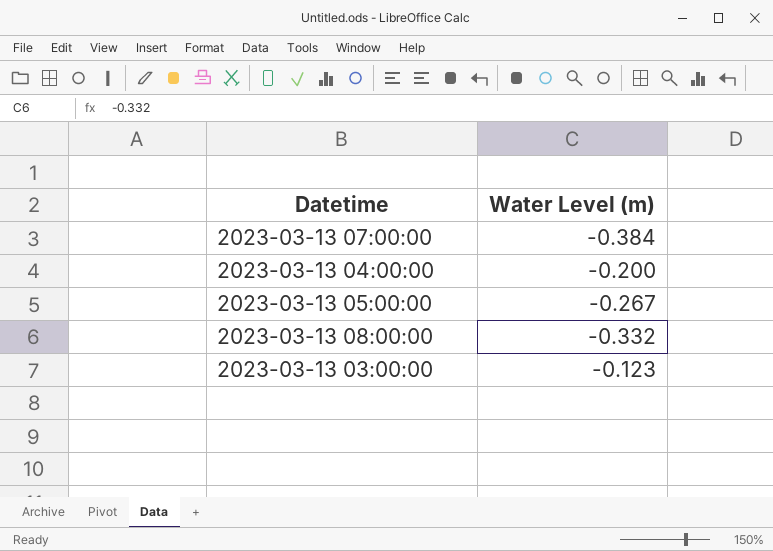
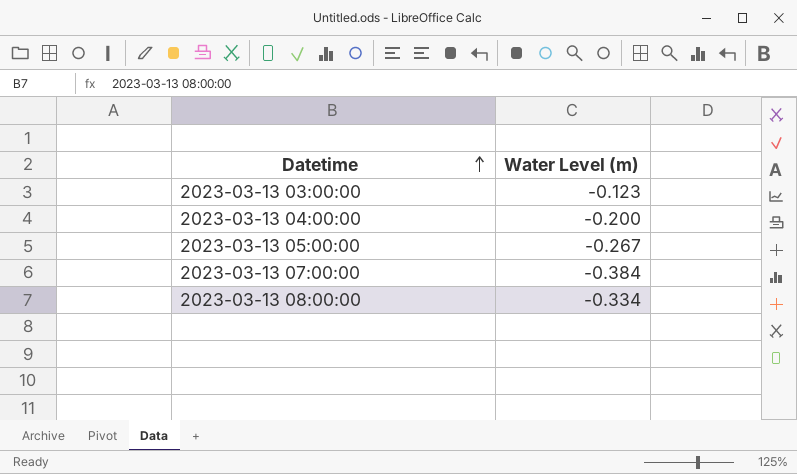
row order: none -> Datetime ascending
2023-03-13 08:00:00 | Water Level (m): -0.332 -> -0.334

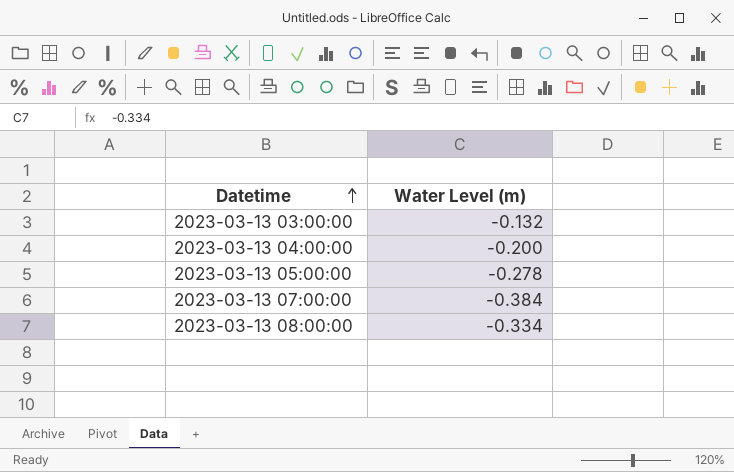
2023-03-13 03:00:00 | Water Level (m): -0.123 -> -0.132
2023-03-13 05:00:00 | Water Level (m): -0.267 -> -0.278

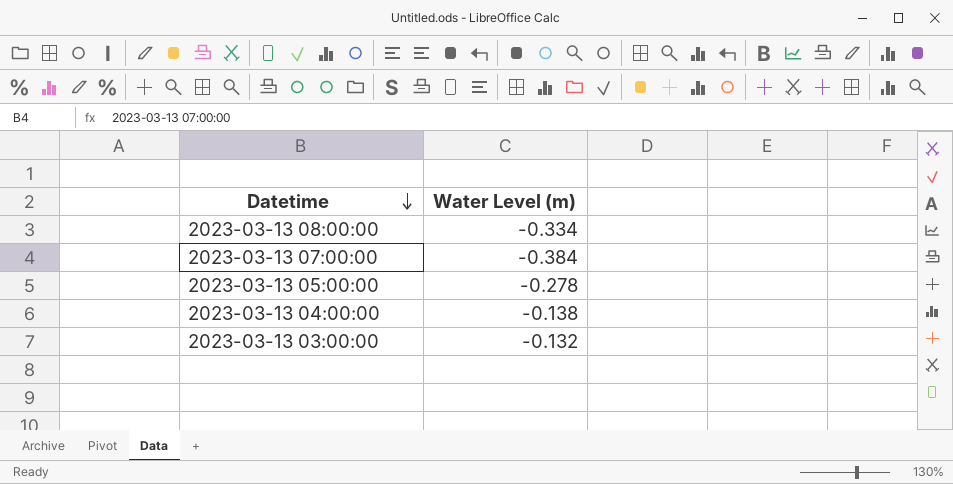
row order: Datetime ascending -> Datetime descending
2023-03-13 04:00:00 | Water Level (m): -0.200 -> -0.138

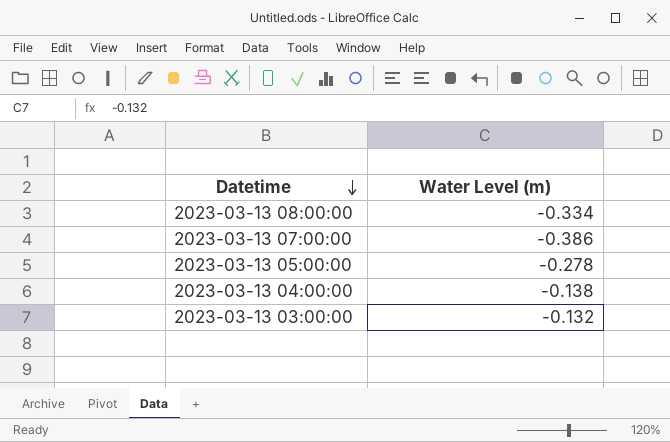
2023-03-13 07:00:00 | Water Level (m): -0.384 -> -0.386

